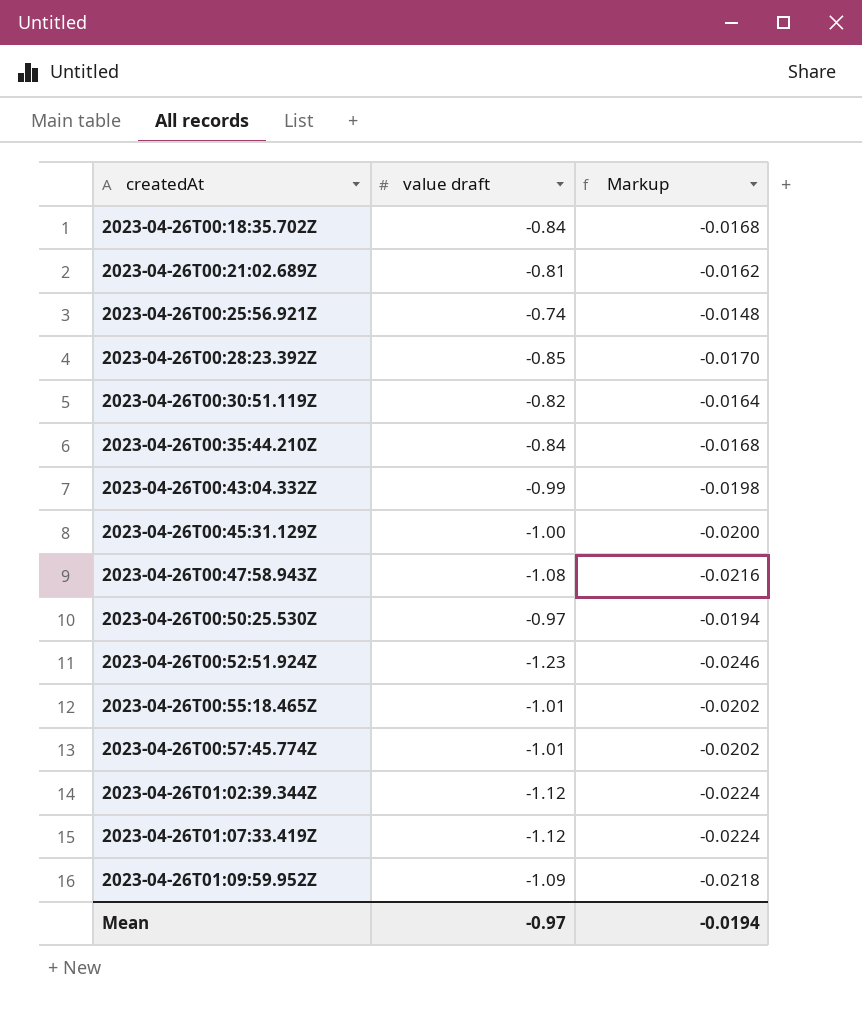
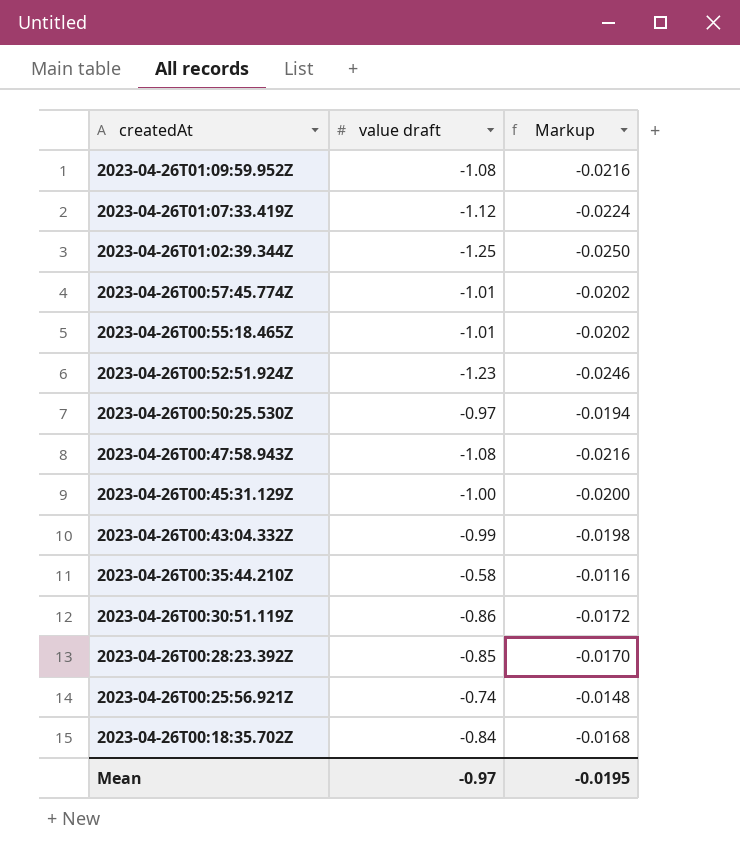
row order: createdAt ascending -> createdAt descending
row 2023-04-26T00:21:02.689Z: -0.81 | -0.0162 -> none
2023-04-26T01:09:59.952Z | value draft: -1.09 -> -1.08
2023-04-26T01:09:59.952Z | Markup: -0.0218 -> -0.0216
2023-04-26T01:02:39.344Z | value draft: -1.12 -> -1.25
2023-04-26T01:02:39.344Z | Markup: -0.0224 -> -0.0250
2023-04-26T00:35:44.210Z | value draft: -0.84 -> -0.58
2023-04-26T00:35:44.210Z | Markup: -0.0168 -> -0.0116
2023-04-26T00:30:51.119Z | value draft: -0.82 -> -0.86
2023-04-26T00:30:51.119Z | Markup: -0.0164 -> -0.0172
Mean | Markup: -0.0194 -> -0.0195

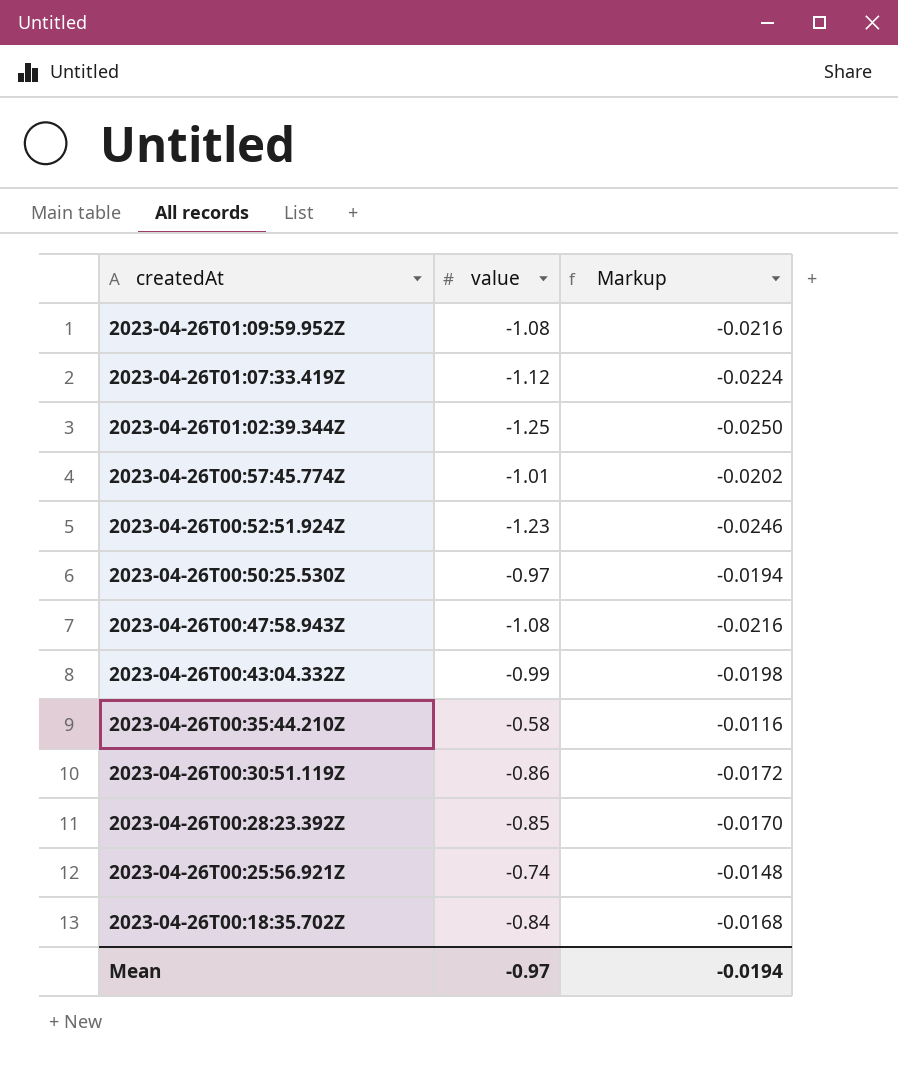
column name: value draft -> value
row 2023-04-26T00:55:18.465Z: -1.01 | -0.0202 -> none
row 2023-04-26T00:45:31.129Z: -1.00 | -0.0200 -> none
Mean | Markup: -0.0195 -> -0.0194

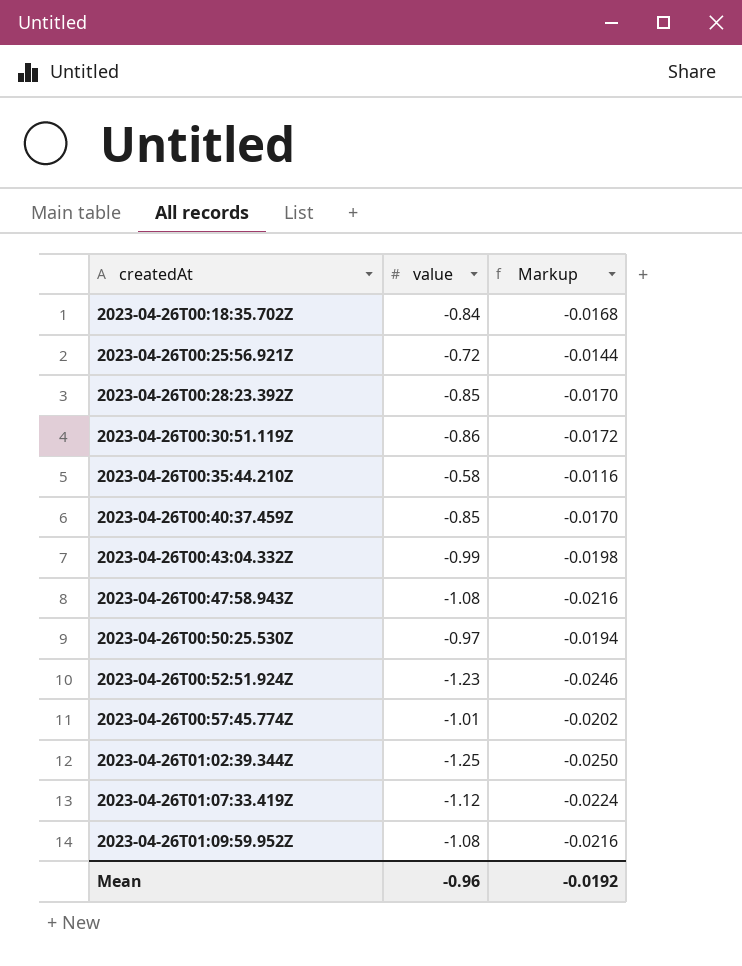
row order: createdAt descending -> createdAt ascending
2023-04-26T00:25:56.921Z | value: -0.74 -> -0.72
2023-04-26T00:25:56.921Z | Markup: -0.0148 -> -0.0144
row 2023-04-26T00:40:37.459Z: none -> -0.85 | -0.0170
Mean | value: -0.97 -> -0.96
Mean | Markup: -0.0194 -> -0.0192

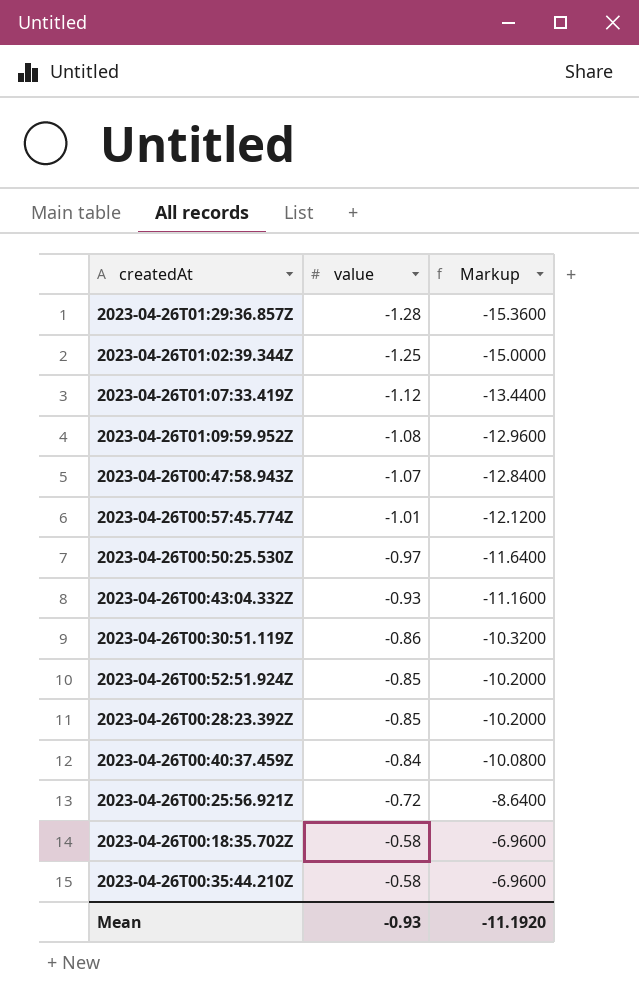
row order: createdAt ascending -> value ascending
column Markup | formula: [value] * 0.02 -> [value] * 12
row 2023-04-26T01:29:36.857Z: none -> -1.28 | -15.3600
2023-04-26T00:47:58.943Z | value: -1.08 -> -1.07
2023-04-26T00:43:04.332Z | value: -0.99 -> -0.93
2023-04-26T00:52:51.924Z | value: -1.23 -> -0.85
2023-04-26T00:40:37.459Z | value: -0.85 -> -0.84
2023-04-26T00:18:35.702Z | value: -0.84 -> -0.58
Mean | value: -0.96 -> -0.93
Mean | Markup: -0.0192 -> -11.1920

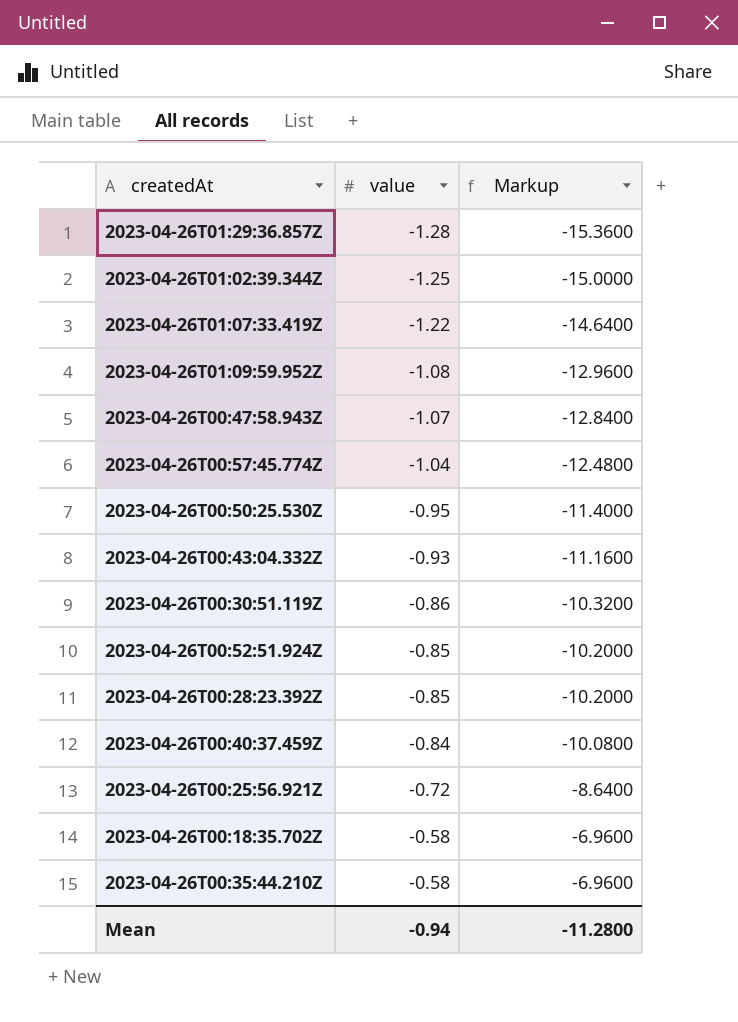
2023-04-26T01:07:33.419Z | value: -1.12 -> -1.22
2023-04-26T01:07:33.419Z | Markup: -13.4400 -> -14.6400
2023-04-26T00:57:45.774Z | value: -1.01 -> -1.04
2023-04-26T00:57:45.774Z | Markup: -12.1200 -> -12.4800
2023-04-26T00:50:25.530Z | value: -0.97 -> -0.95
2023-04-26T00:50:25.530Z | Markup: -11.6400 -> -11.4000
Mean | value: -0.93 -> -0.94
Mean | Markup: -11.1920 -> -11.2800

